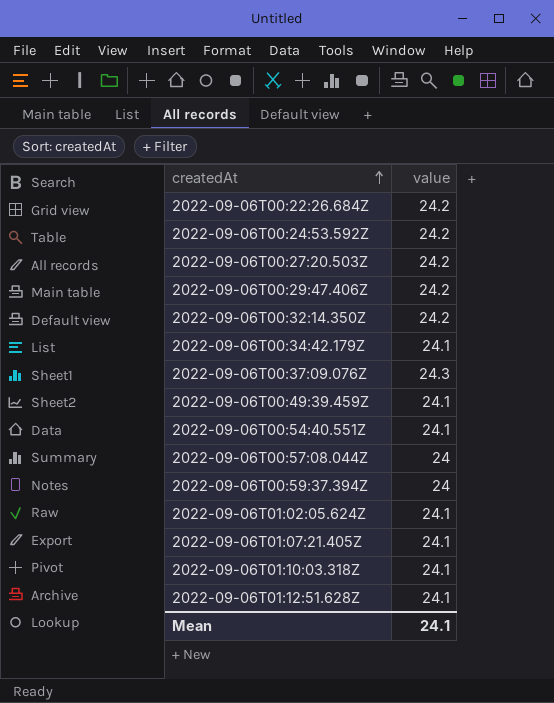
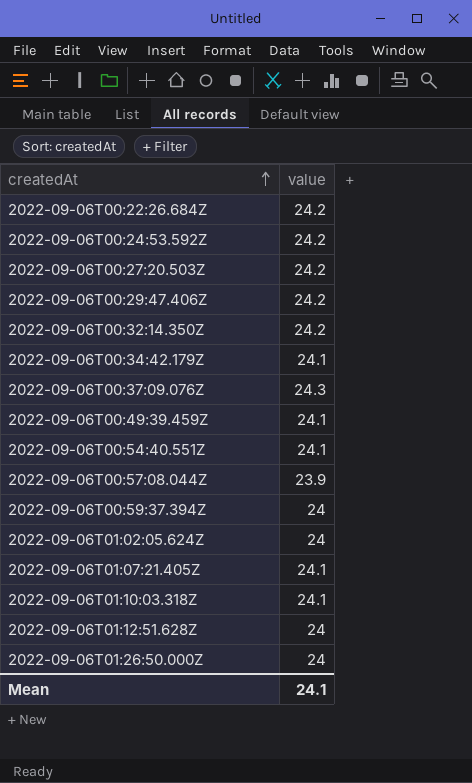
2022-09-06T00:57:08.044Z | value: 24 -> 23.9
2022-09-06T01:02:05.624Z | value: 24.1 -> 24
2022-09-06T01:12:51.628Z | value: 24.1 -> 24
row 2022-09-06T01:26:50.000Z: none -> 24

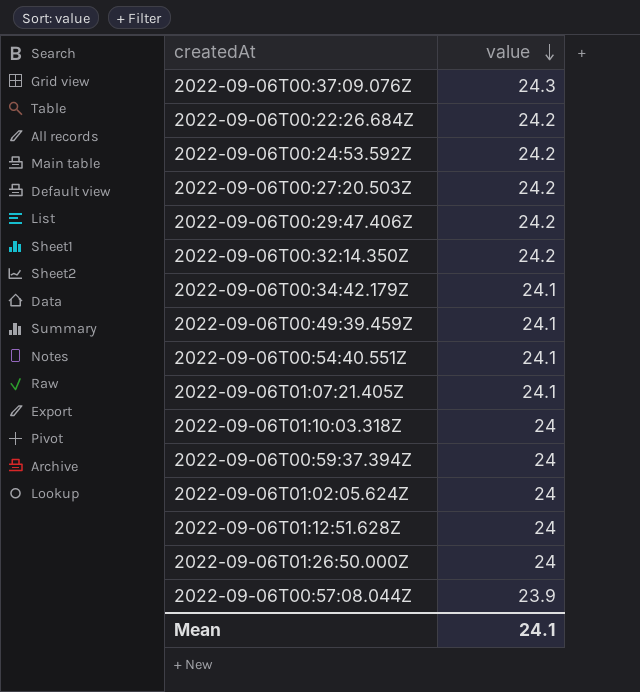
row order: createdAt ascending -> value descending
2022-09-06T01:10:03.318Z | value: 24.1 -> 24

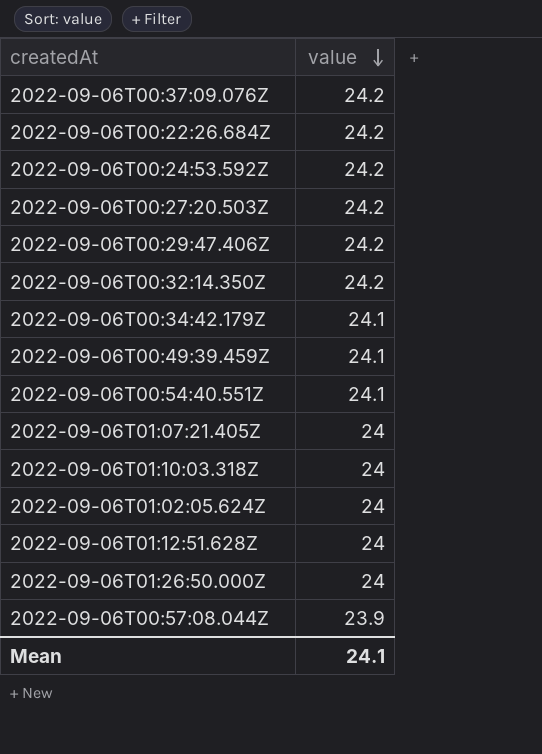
row 2022-09-06T00:59:37.394Z: 24 -> none
2022-09-06T00:37:09.076Z | value: 24.3 -> 24.2
2022-09-06T01:07:21.405Z | value: 24.1 -> 24

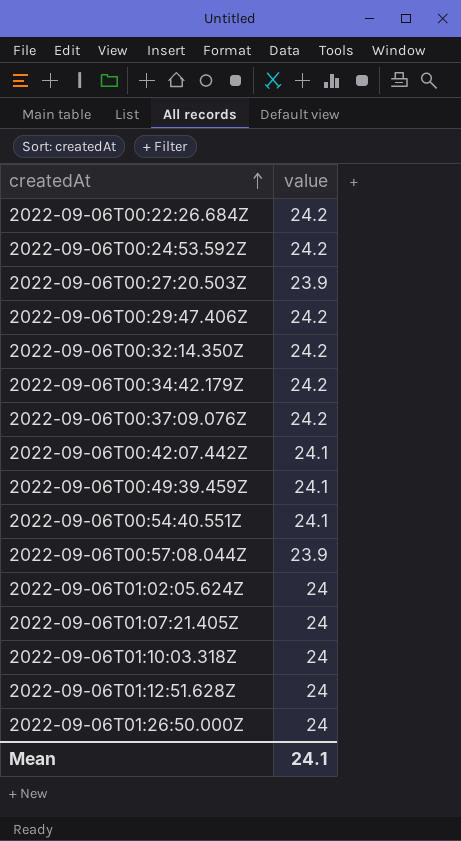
row order: value descending -> createdAt ascending
2022-09-06T00:27:20.503Z | value: 24.2 -> 23.9
2022-09-06T00:34:42.179Z | value: 24.1 -> 24.2
row 2022-09-06T00:42:07.442Z: none -> 24.1

